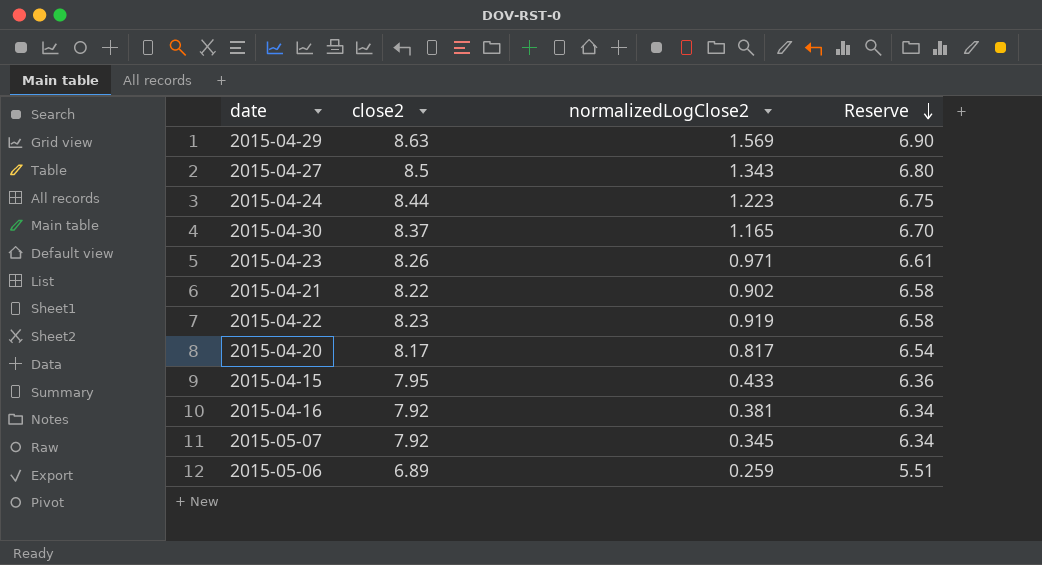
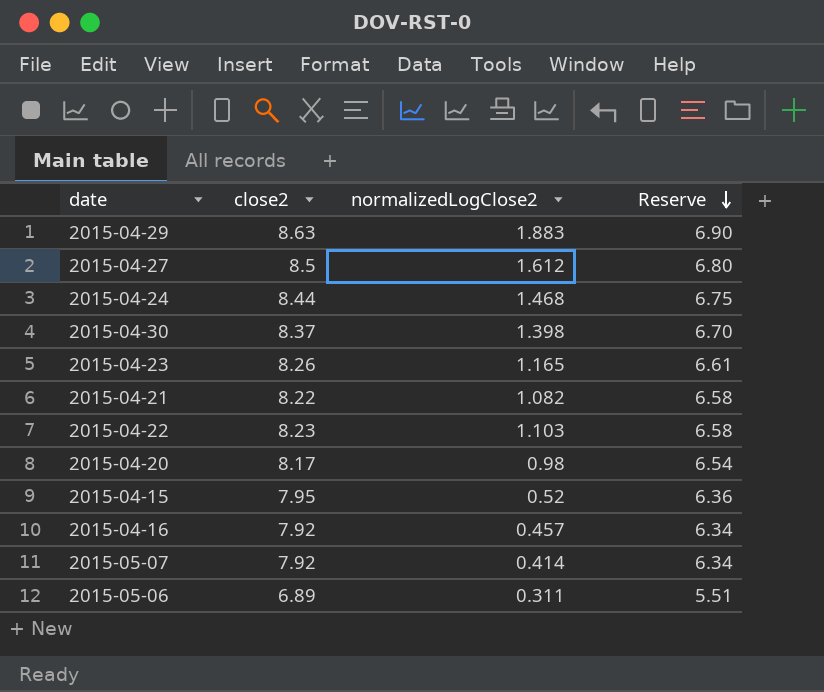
2015-04-29 | normalizedLogClose2: 1.569 -> 1.883
2015-04-27 | normalizedLogClose2: 1.343 -> 1.612
2015-04-24 | normalizedLogClose2: 1.223 -> 1.468
2015-04-30 | normalizedLogClose2: 1.165 -> 1.398
2015-04-23 | normalizedLogClose2: 0.971 -> 1.165
2015-04-21 | normalizedLogClose2: 0.902 -> 1.082
2015-04-22 | normalizedLogClose2: 0.919 -> 1.103
2015-04-20 | normalizedLogClose2: 0.817 -> 0.98
2015-04-15 | normalizedLogClose2: 0.433 -> 0.52
2015-04-16 | normalizedLogClose2: 0.381 -> 0.457
2015-05-07 | normalizedLogClose2: 0.345 -> 0.414
2015-05-06 | normalizedLogClose2: 0.259 -> 0.311

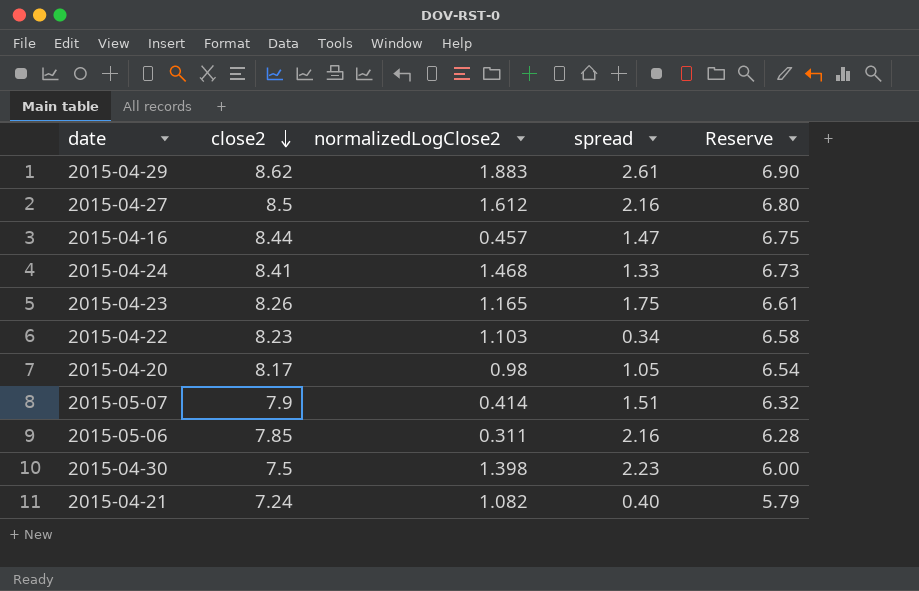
row order: Reserve descending -> close2 descending
column spread | position: none -> 4
row 2015-04-15: 7.95 | 0.52 | 6.36 -> none
2015-04-29 | close2: 8.63 -> 8.62
2015-04-16 | close2: 7.92 -> 8.44
2015-04-16 | Reserve: 6.34 -> 6.75
2015-04-24 | close2: 8.44 -> 8.41
2015-04-24 | Reserve: 6.75 -> 6.73
2015-05-07 | close2: 7.92 -> 7.9
2015-05-07 | Reserve: 6.34 -> 6.32
2015-05-06 | close2: 6.89 -> 7.85
2015-05-06 | Reserve: 5.51 -> 6.28
2015-04-30 | close2: 8.37 -> 7.5
2015-04-30 | Reserve: 6.70 -> 6.00
2015-04-21 | close2: 8.22 -> 7.24
2015-04-21 | Reserve: 6.58 -> 5.79

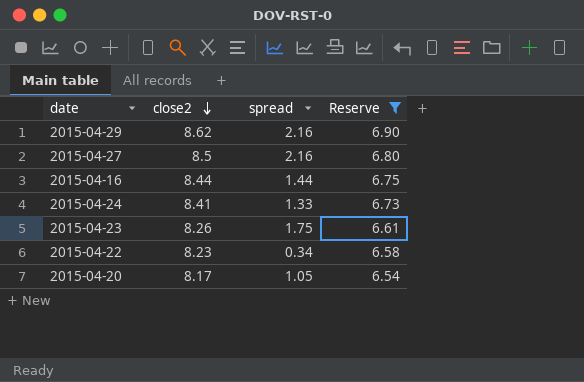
filter: none -> Reserve >= 6.54
column normalizedLogClose2 | position: 3 -> none
2015-04-29 | spread: 2.61 -> 2.16
2015-04-16 | spread: 1.47 -> 1.44

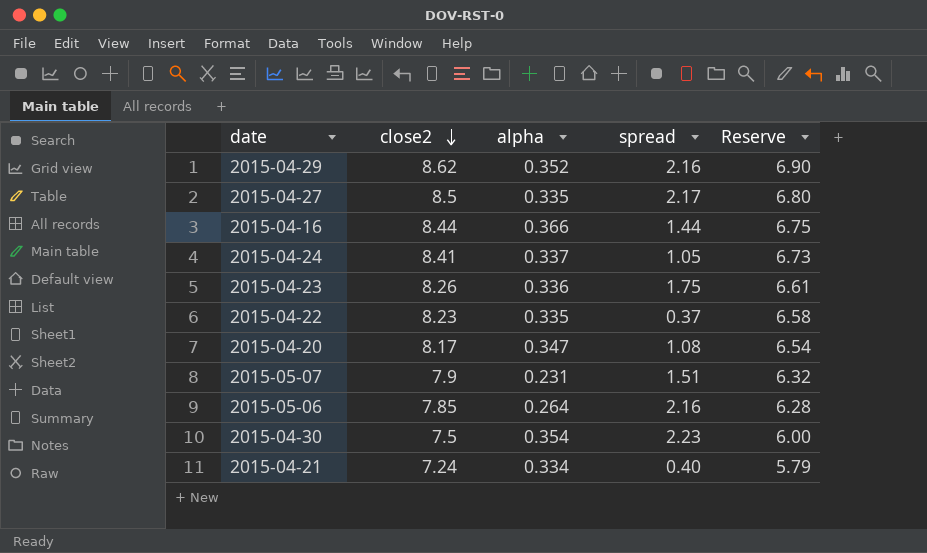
filter: Reserve >= 6.54 -> none
column alpha | position: none -> 3
2015-04-27 | spread: 2.16 -> 2.17
2015-04-24 | spread: 1.33 -> 1.05
2015-04-22 | spread: 0.34 -> 0.37
2015-04-20 | spread: 1.05 -> 1.08

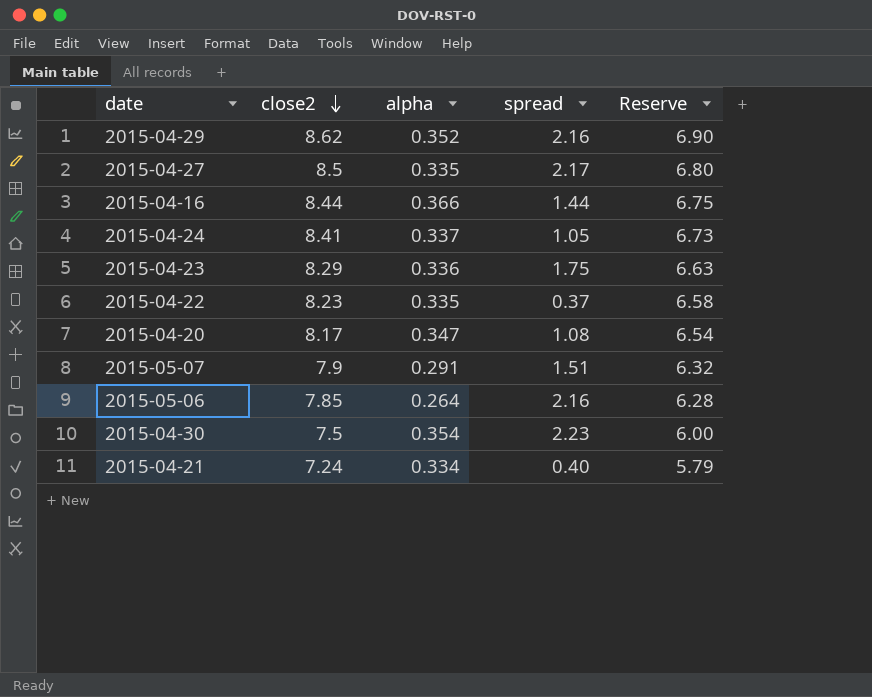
2015-04-23 | close2: 8.26 -> 8.29
2015-04-23 | Reserve: 6.61 -> 6.63
2015-05-07 | alpha: 0.231 -> 0.291

